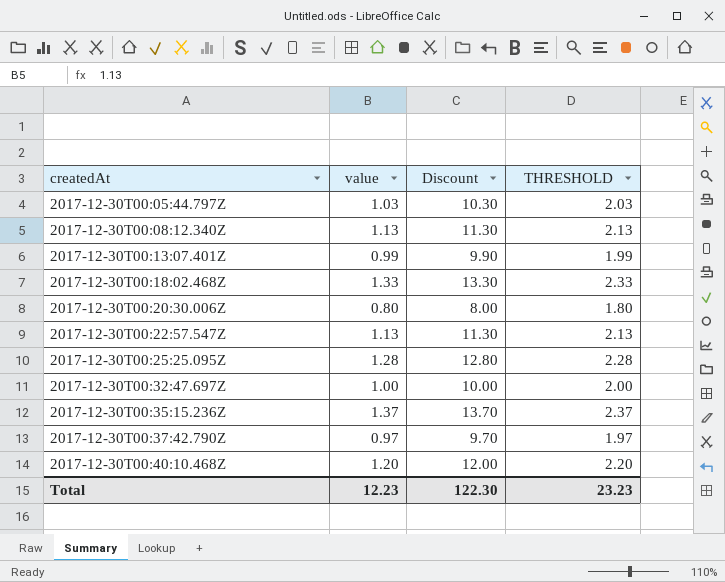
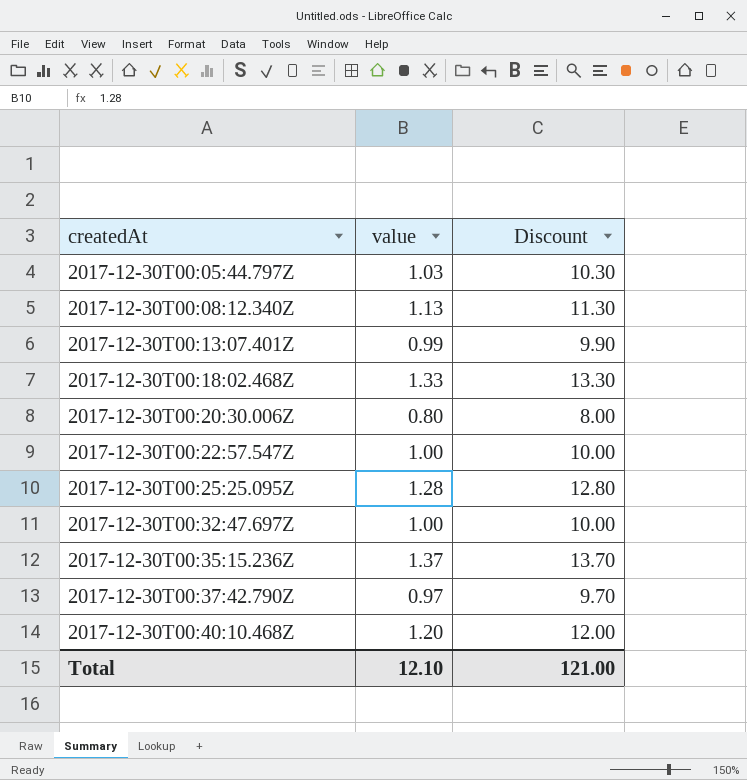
column THRESHOLD | formula: [value] + 1 -> none
2017-12-30T00:22:57.547Z | value: 1.13 -> 1.00
2017-12-30T00:22:57.547Z | Discount: 11.30 -> 10.00
Total | value: 12.23 -> 12.10
Total | Discount: 122.30 -> 121.00

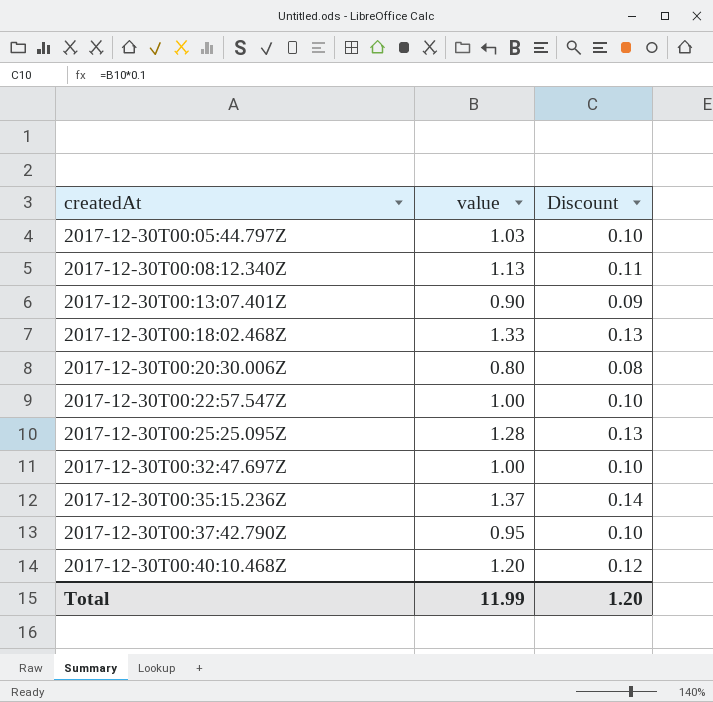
column Discount | formula: [value] * 10 -> [value] * 0.1
2017-12-30T00:13:07.401Z | value: 0.99 -> 0.90
2017-12-30T00:37:42.790Z | value: 0.97 -> 0.95
Total | value: 12.10 -> 11.99
Total | Discount: 121.00 -> 1.20

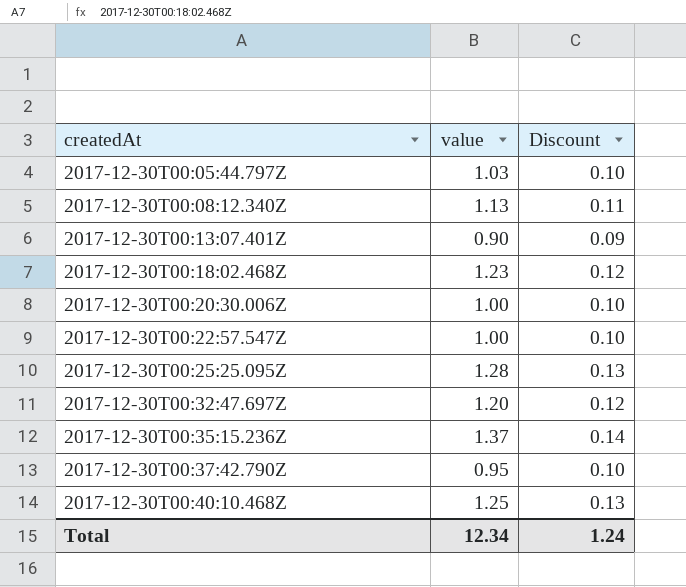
2017-12-30T00:18:02.468Z | value: 1.33 -> 1.23
2017-12-30T00:18:02.468Z | Discount: 0.13 -> 0.12
2017-12-30T00:20:30.006Z | value: 0.80 -> 1.00
2017-12-30T00:20:30.006Z | Discount: 0.08 -> 0.10
2017-12-30T00:32:47.697Z | value: 1.00 -> 1.20
2017-12-30T00:32:47.697Z | Discount: 0.10 -> 0.12
2017-12-30T00:40:10.468Z | value: 1.20 -> 1.25
2017-12-30T00:40:10.468Z | Discount: 0.12 -> 0.13
Total | value: 11.99 -> 12.34
Total | Discount: 1.20 -> 1.24

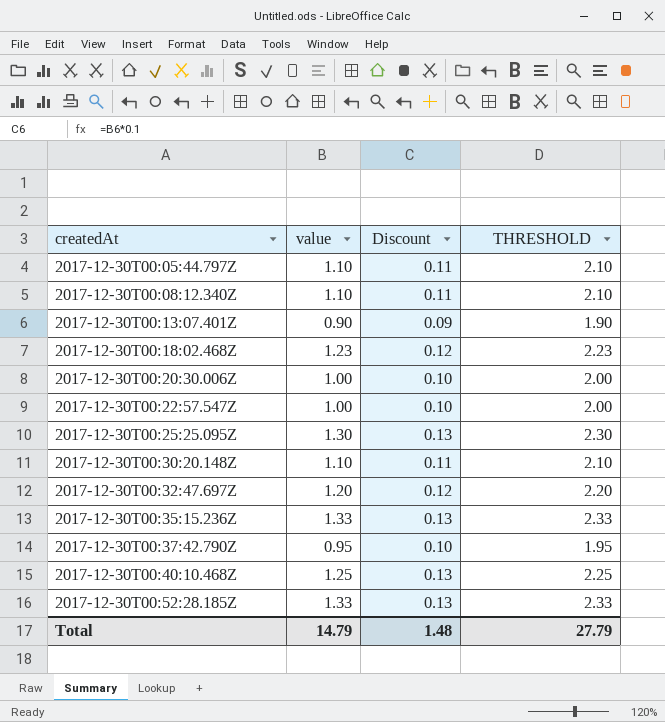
column THRESHOLD | formula: none -> [value] + 1
2017-12-30T00:05:44.797Z | value: 1.03 -> 1.10
2017-12-30T00:05:44.797Z | Discount: 0.10 -> 0.11
2017-12-30T00:08:12.340Z | value: 1.13 -> 1.10
2017-12-30T00:25:25.095Z | value: 1.28 -> 1.30
row 2017-12-30T00:30:20.148Z: none -> 1.10 | 0.11 | 2.10
2017-12-30T00:35:15.236Z | value: 1.37 -> 1.33
2017-12-30T00:35:15.236Z | Discount: 0.14 -> 0.13
row 2017-12-30T00:52:28.185Z: none -> 1.33 | 0.13 | 2.33
Total | value: 12.34 -> 14.79
Total | Discount: 1.24 -> 1.48

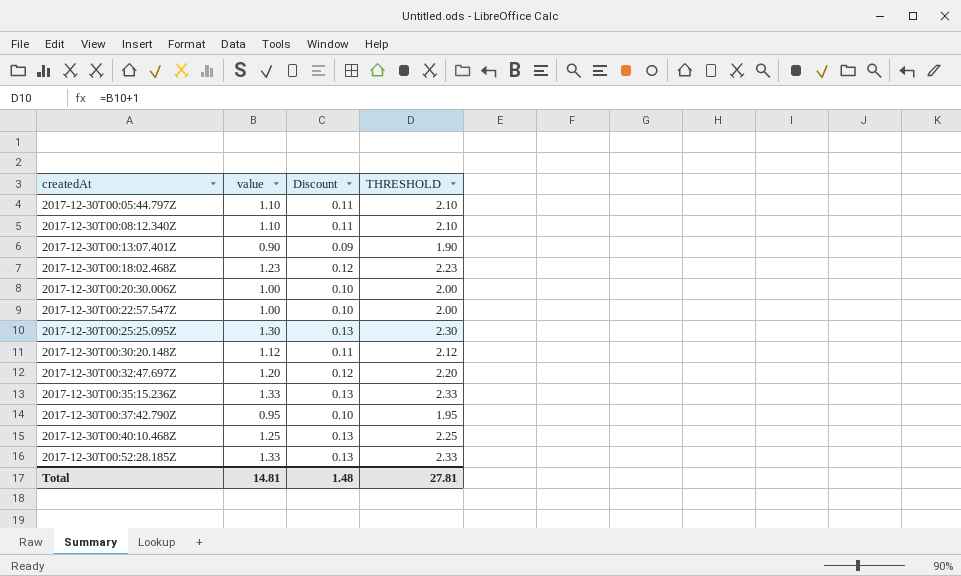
2017-12-30T00:30:20.148Z | value: 1.10 -> 1.12
2017-12-30T00:30:20.148Z | THRESHOLD: 2.10 -> 2.12
Total | value: 14.79 -> 14.81
Total | THRESHOLD: 27.79 -> 27.81

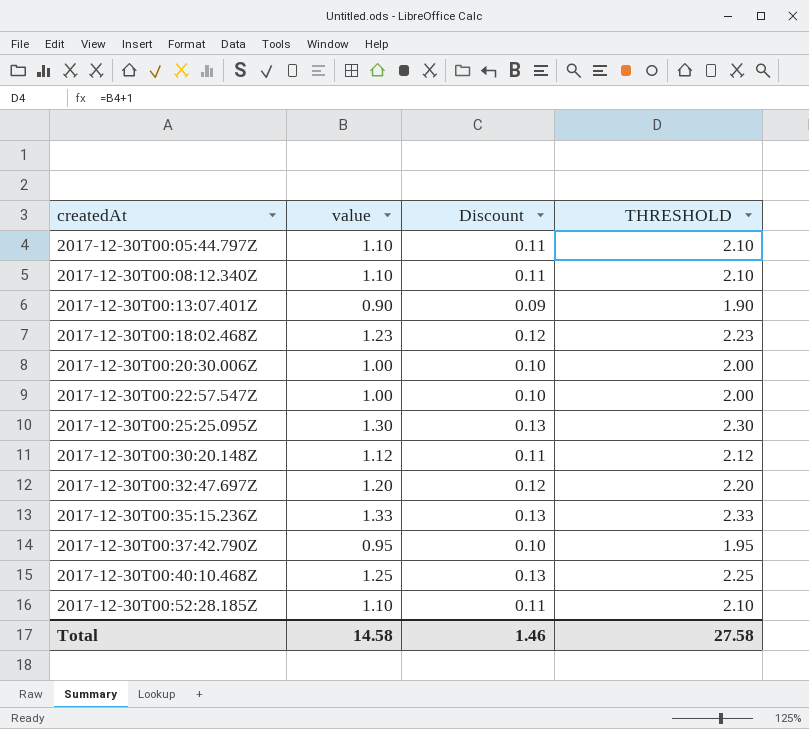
2017-12-30T00:52:28.185Z | value: 1.33 -> 1.10
2017-12-30T00:52:28.185Z | Discount: 0.13 -> 0.11
2017-12-30T00:52:28.185Z | THRESHOLD: 2.33 -> 2.10
Total | value: 14.81 -> 14.58
Total | Discount: 1.48 -> 1.46
Total | THRESHOLD: 27.81 -> 27.58

